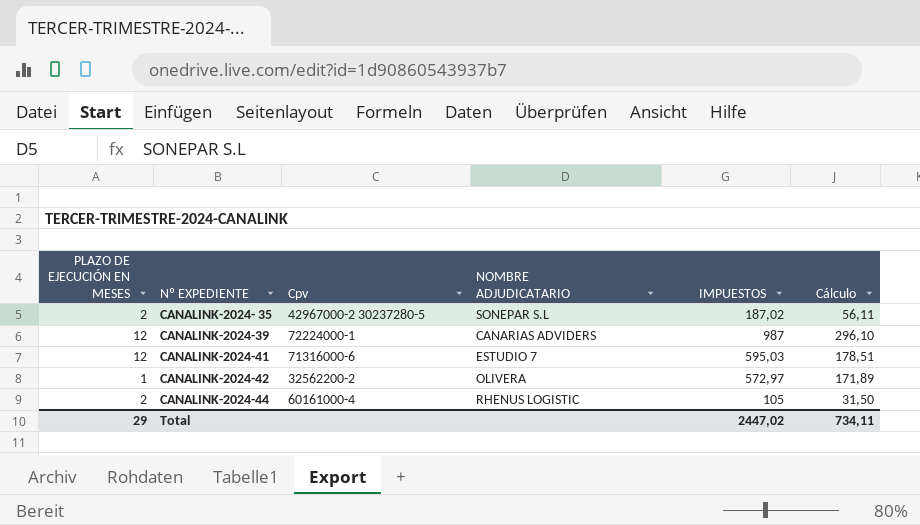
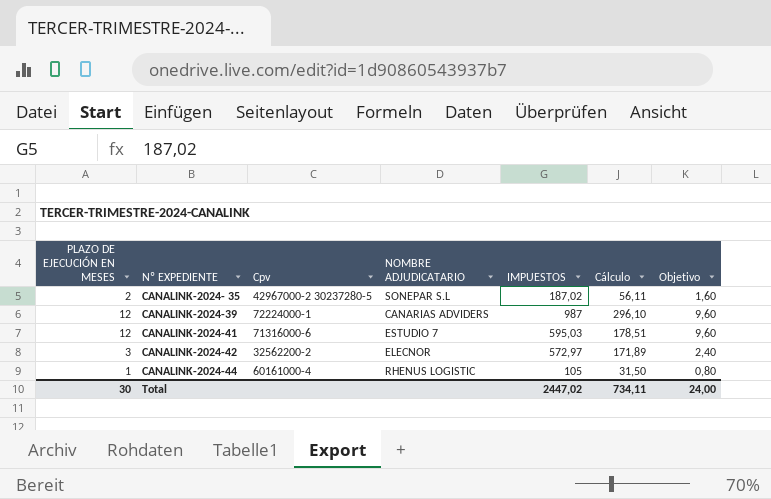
column Objetivo | formula: none -> [PLAZO DE EJECUCIÓN EN MESES] * 0,8
CANALINK-2024-42 | PLAZO DE EJECUCIÓN EN MESES: 1 -> 3
CANALINK-2024-42 | NOMBRE ADJUDICATARIO: OLIVERA -> ELECNOR
CANALINK-2024-44 | PLAZO DE EJECUCIÓN EN MESES: 2 -> 1
Total | PLAZO DE EJECUCIÓN EN MESES: 29 -> 30

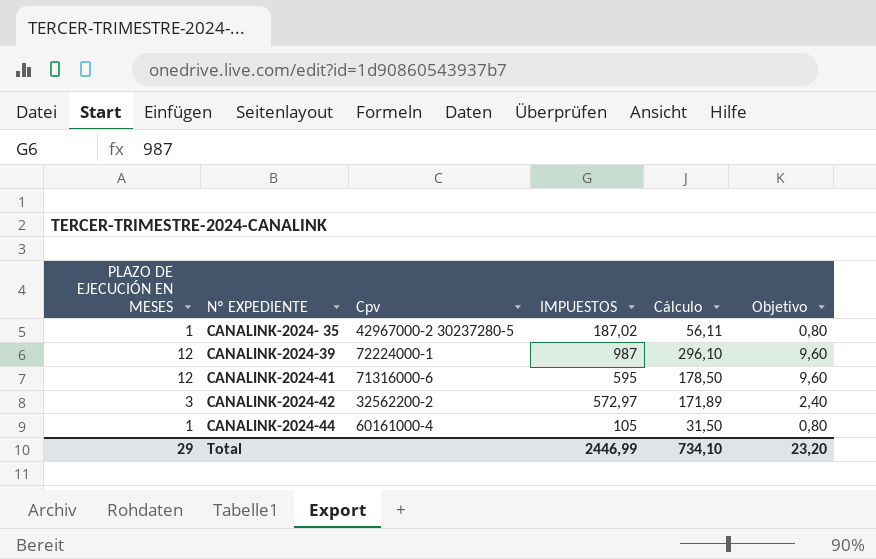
column NOMBRE ADJUDICATARIO | position: 4 -> none
CANALINK-2024- 35 | PLAZO DE EJECUCIÓN EN MESES: 2 -> 1
CANALINK-2024- 35 | Objetivo: 1,60 -> 0,80
CANALINK-2024-41 | IMPUESTOS: 595,03 -> 595
CANALINK-2024-41 | Cálculo: 178,51 -> 178,50
Total | PLAZO DE EJECUCIÓN EN MESES: 30 -> 29
Total | IMPUESTOS: 2447,02 -> 2446,99
Total | Cálculo: 734,11 -> 734,10
Total | Objetivo: 24,00 -> 23,20

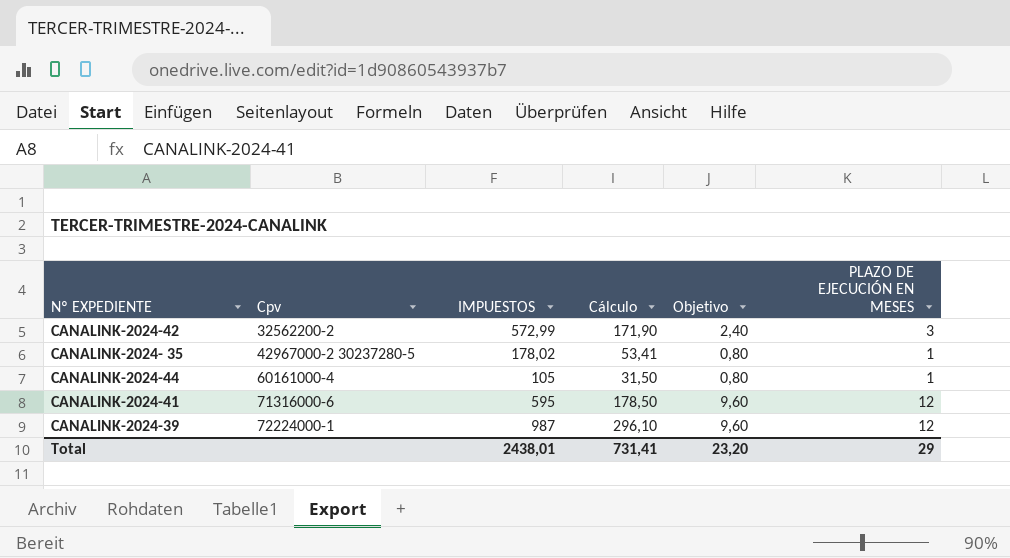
row order: none -> Cpv ascending
column PLAZO DE EJECUCIÓN EN MESES | position: 1 -> 6
CANALINK-2024-42 | IMPUESTOS: 572,97 -> 572,99
CANALINK-2024-42 | Cálculo: 171,89 -> 171,90
CANALINK-2024- 35 | IMPUESTOS: 187,02 -> 178,02
CANALINK-2024- 35 | Cálculo: 56,11 -> 53,41
Total | IMPUESTOS: 2446,99 -> 2438,01
Total | Cálculo: 734,10 -> 731,41

